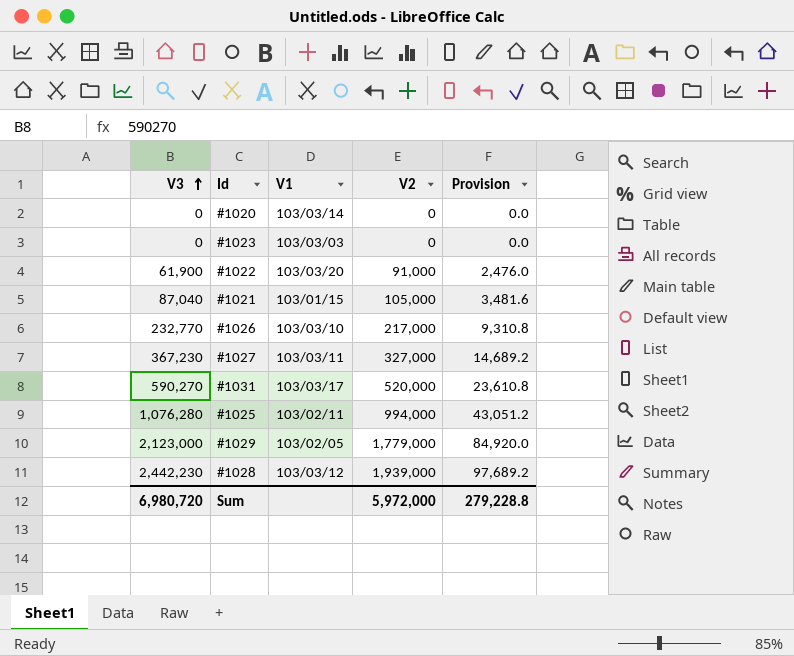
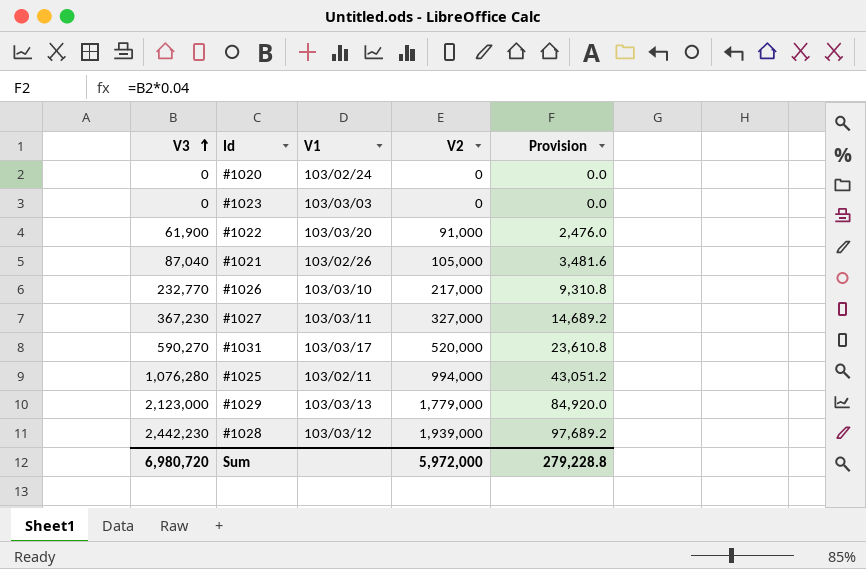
#1020 | V1: 103/03/14 -> 103/02/24
#1021 | V1: 103/01/15 -> 103/02/26
#1029 | V1: 103/02/05 -> 103/03/13

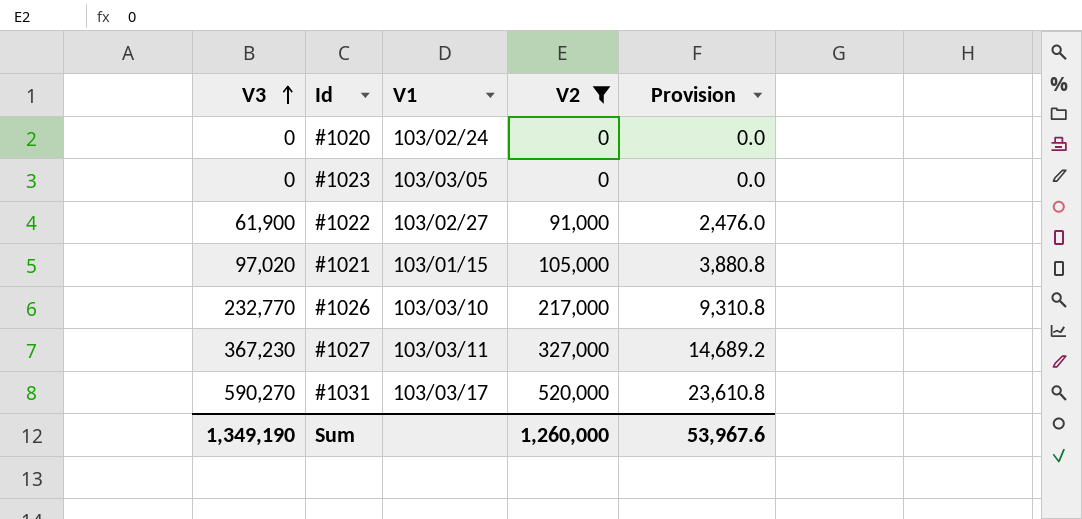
filter: none -> V2 <= 520,000
#1023 | V1: 103/03/03 -> 103/03/05
#1022 | V1: 103/03/20 -> 103/02/27
#1021 | V3: 87,040 -> 97,020
#1021 | V1: 103/02/26 -> 103/01/15
#1021 | Provision: 3,481.6 -> 3,880.8
Sum | V3: 6,980,720 -> 1,349,190
Sum | V2: 5,972,000 -> 1,260,000
Sum | Provision: 279,228.8 -> 53,967.6

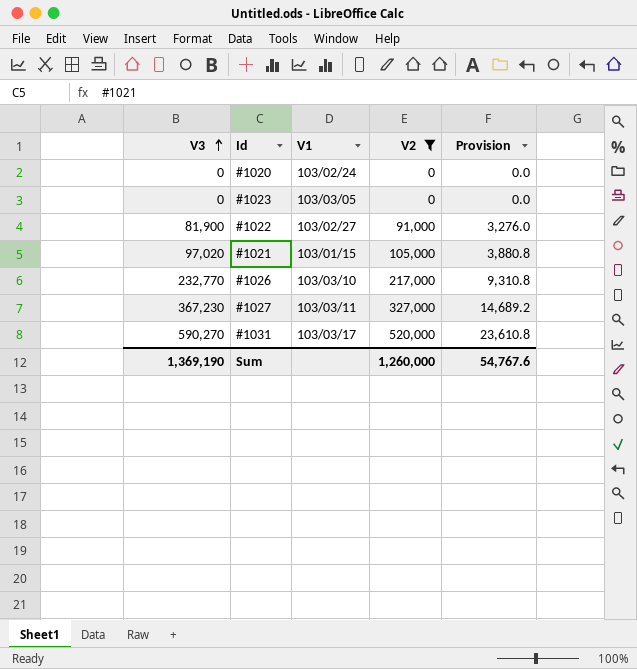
#1022 | V3: 61,900 -> 81,900
#1022 | Provision: 2,476.0 -> 3,276.0
Sum | V3: 1,349,190 -> 1,369,190
Sum | Provision: 53,967.6 -> 54,767.6

